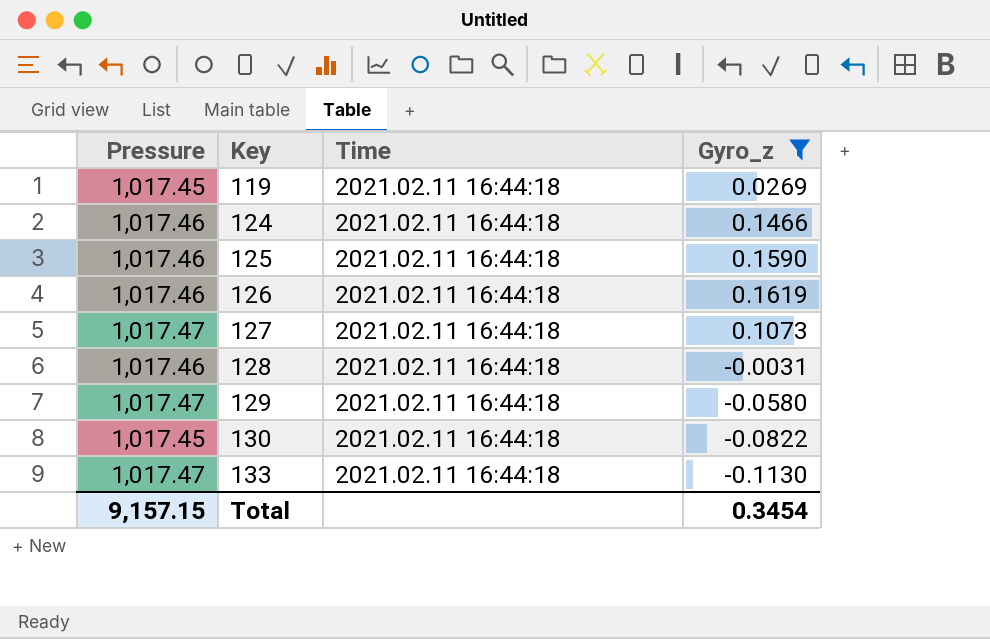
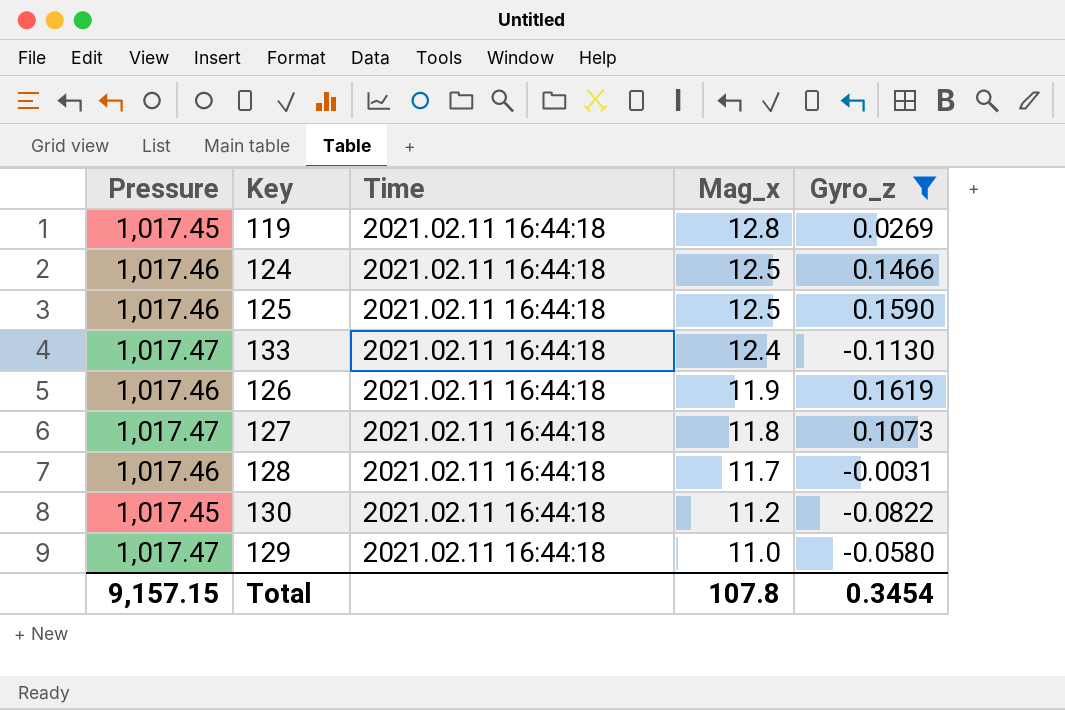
row order: Key ascending -> Mag_x descending
column Mag_x | position: none -> 4

